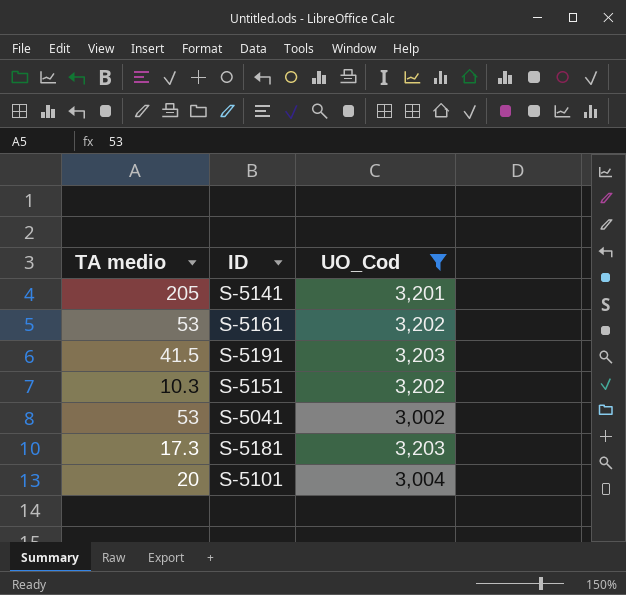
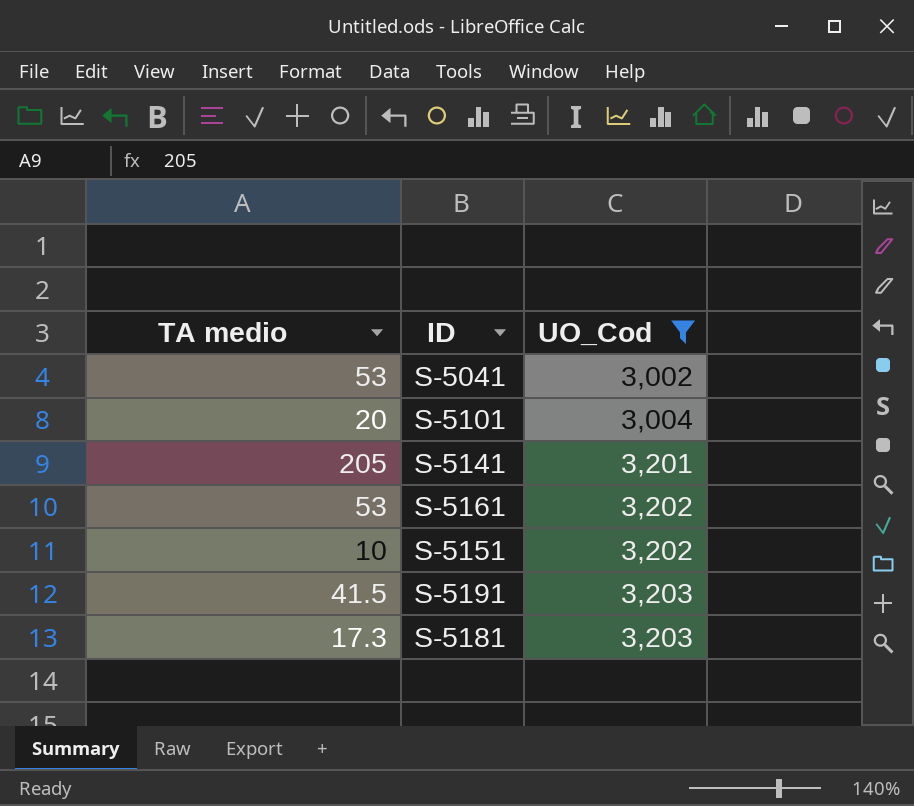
row order: none -> UO_Cod ascending
S-5151 | TA medio: 10.3 -> 10

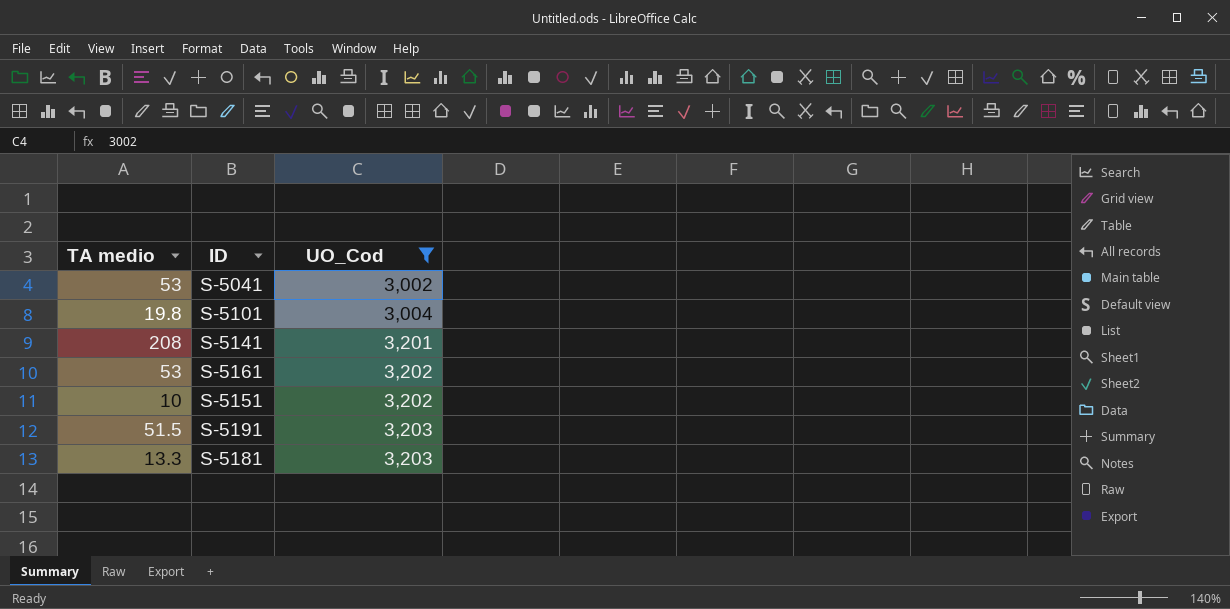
S-5101 | TA medio: 20 -> 19.8
S-5141 | TA medio: 205 -> 208
S-5191 | TA medio: 41.5 -> 51.5
S-5181 | TA medio: 17.3 -> 13.3

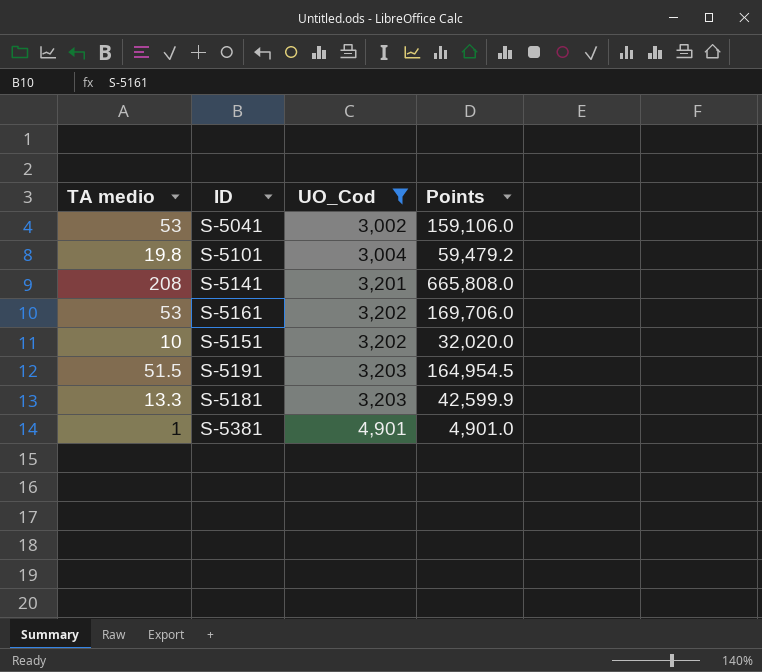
column Points | formula: none -> [TA medio] * [UO_Cod]
row S-5381: none -> 1 | 4,901 | 4,901.0

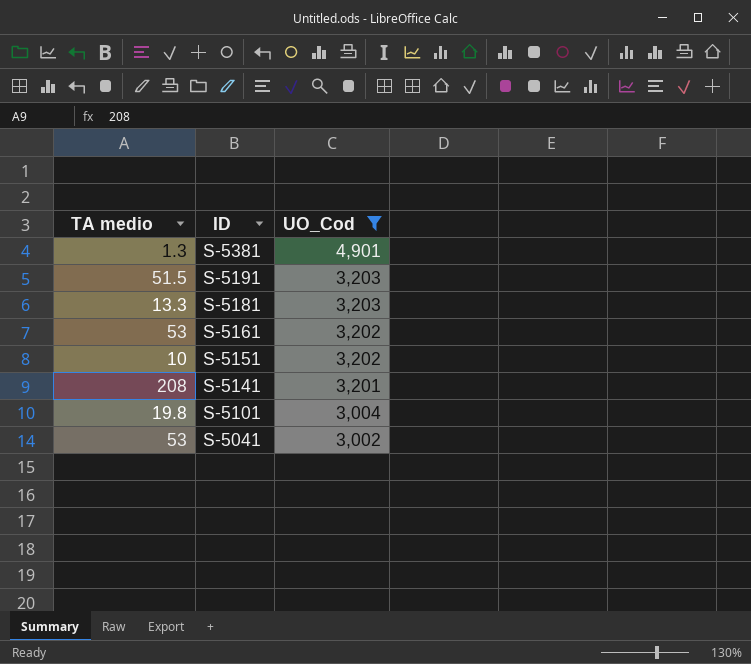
row order: UO_Cod ascending -> ID descending
column Points | formula: [TA medio] * [UO_Cod] -> none
S-5381 | TA medio: 1 -> 1.3

